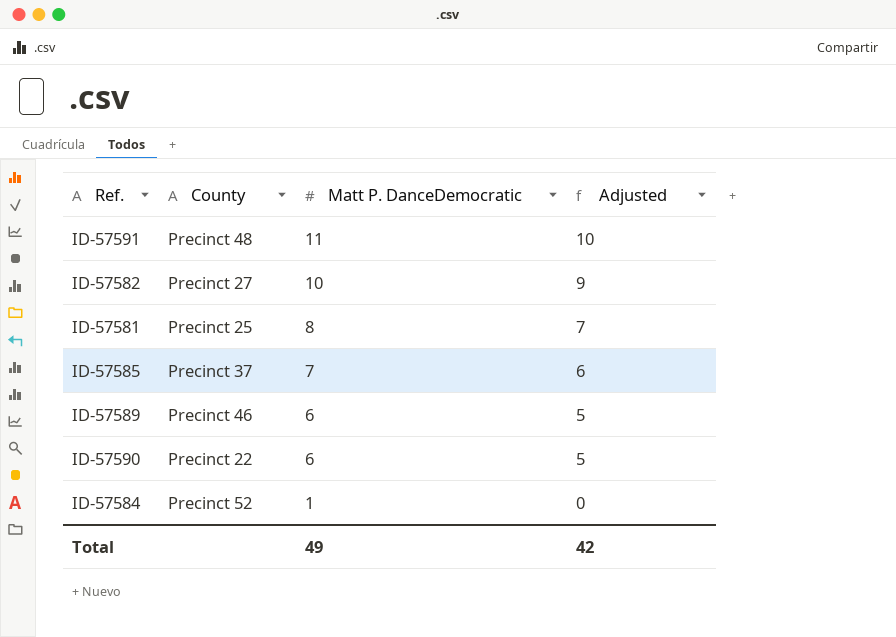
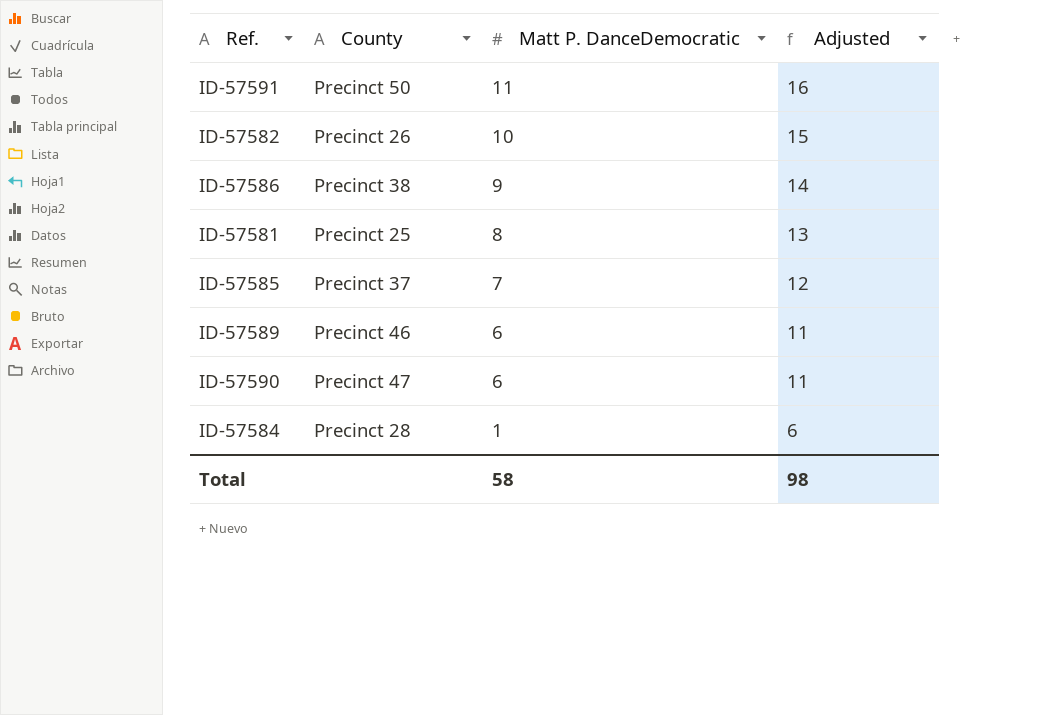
column Adjusted | formula: [Matt P. DanceDemocratic] - 1 -> [Matt P. DanceDemocratic] + 5
ID-57591 | County: Precinct 48 -> Precinct 50
ID-57582 | County: Precinct 27 -> Precinct 26
row ID-57586: none -> Precinct 38 | 9 | 14
ID-57590 | County: Precinct 22 -> Precinct 47
ID-57584 | County: Precinct 52 -> Precinct 28
Total | Matt P. DanceDemocratic: 49 -> 58
Total | Adjusted: 42 -> 98

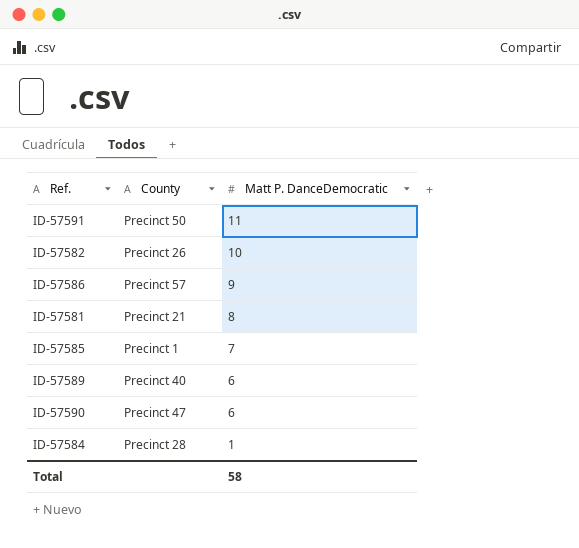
column Adjusted | formula: [Matt P. DanceDemocratic] + 5 -> none
ID-57586 | County: Precinct 38 -> Precinct 57
ID-57581 | County: Precinct 25 -> Precinct 21
ID-57585 | County: Precinct 37 -> Precinct 1
ID-57589 | County: Precinct 46 -> Precinct 40

